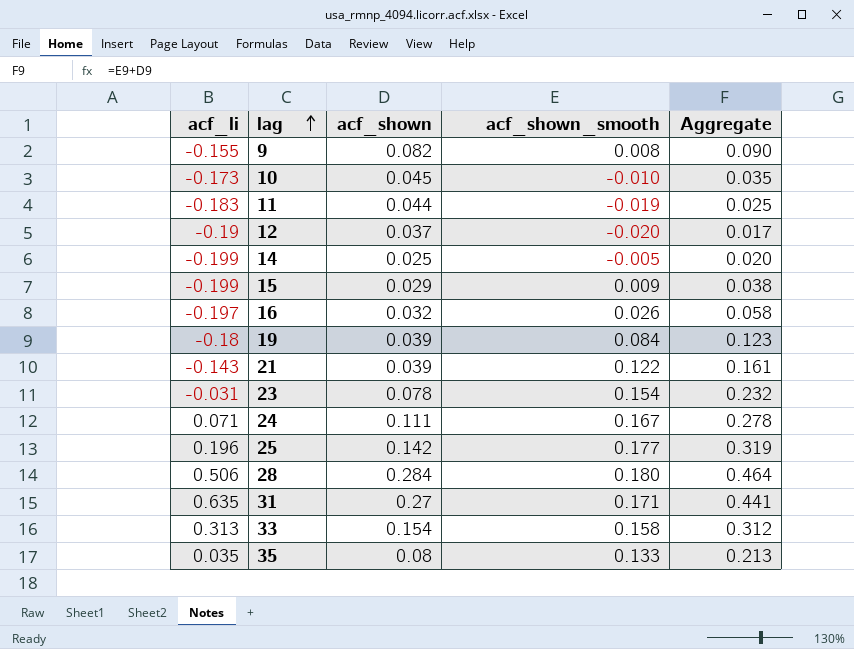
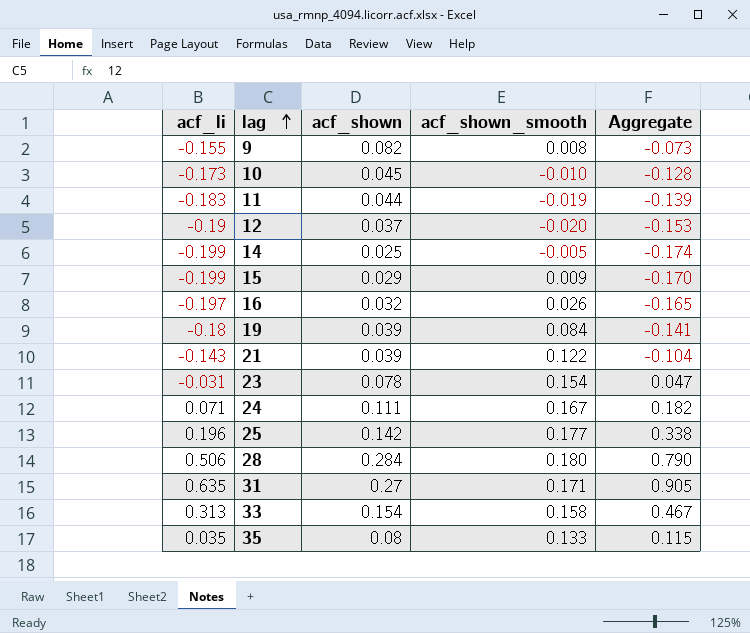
column Aggregate | formula: [acf_shown] + [acf_shown_smooth] -> [acf_li] + [acf_shown]

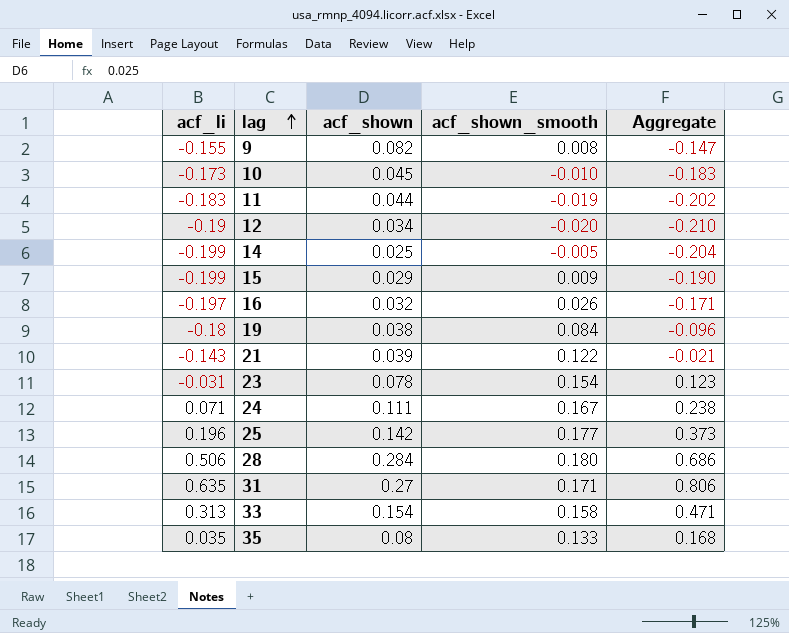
column Aggregate | formula: [acf_li] + [acf_shown] -> [acf_li] + [acf_shown_smooth]
12 | acf_shown: 0.037 -> 0.034
19 | acf_shown: 0.039 -> 0.038

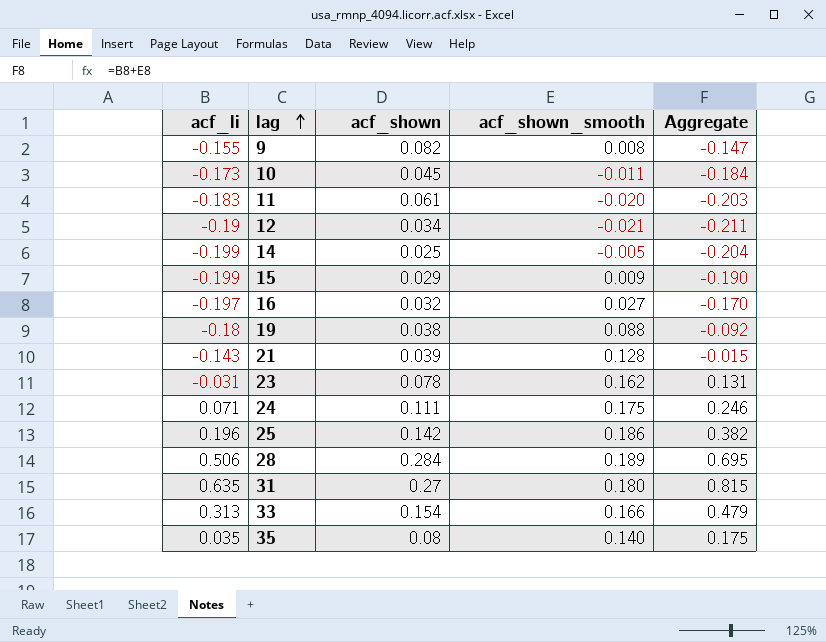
10 | acf_shown_smooth: -0.010 -> -0.011
10 | Aggregate: -0.183 -> -0.184
11 | acf_shown: 0.044 -> 0.061
11 | acf_shown_smooth: -0.019 -> -0.020
11 | Aggregate: -0.202 -> -0.203
12 | acf_shown_smooth: -0.020 -> -0.021
12 | Aggregate: -0.210 -> -0.211
16 | acf_shown_smooth: 0.026 -> 0.027
16 | Aggregate: -0.171 -> -0.170
19 | acf_shown_smooth: 0.084 -> 0.088
19 | Aggregate: -0.096 -> -0.092
21 | acf_shown_smooth: 0.122 -> 0.128
21 | Aggregate: -0.021 -> -0.015
23 | acf_shown_smooth: 0.154 -> 0.162
23 | Aggregate: 0.123 -> 0.131
24 | acf_shown_smooth: 0.167 -> 0.175
24 | Aggregate: 0.238 -> 0.246
25 | acf_shown_smooth: 0.177 -> 0.186
25 | Aggregate: 0.373 -> 0.382
28 | acf_shown_smooth: 0.180 -> 0.189
28 | Aggregate: 0.686 -> 0.695
31 | acf_shown_smooth: 0.171 -> 0.180
31 | Aggregate: 0.806 -> 0.815
33 | acf_shown_smooth: 0.158 -> 0.166
33 | Aggregate: 0.471 -> 0.479
35 | acf_shown_smooth: 0.133 -> 0.140
35 | Aggregate: 0.168 -> 0.175

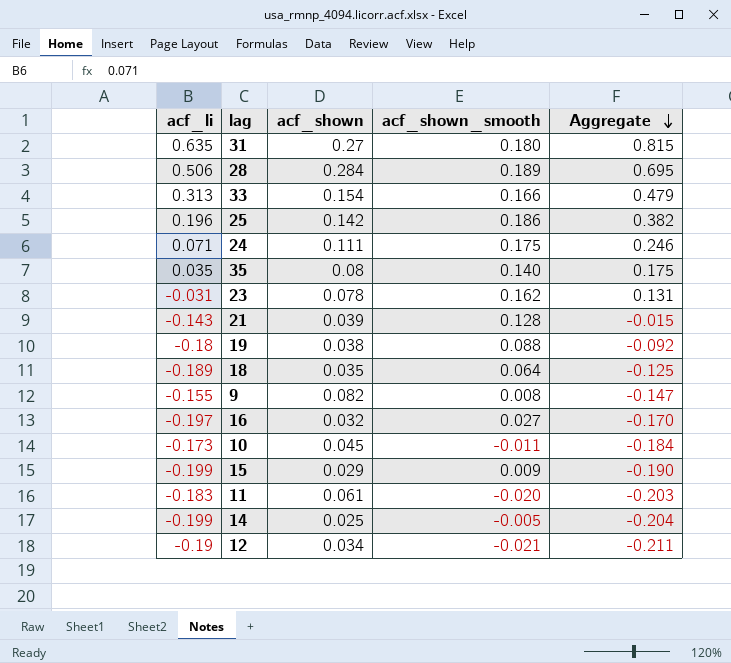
row order: lag ascending -> Aggregate descending
row 18: none -> -0.189 | 0.035 | 0.064 | -0.125

